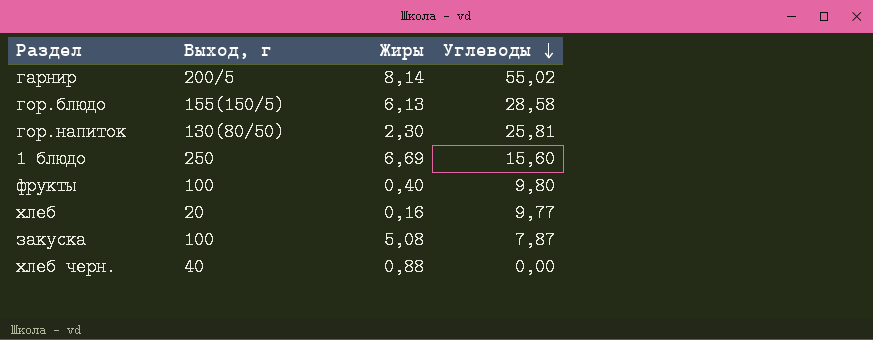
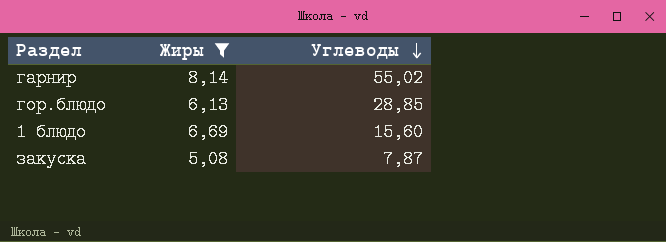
filter: none -> Жиры >= 5,08
column Выход, г | position: 2 -> none
гор.блюдо | Углеводы: 28,58 -> 28,85

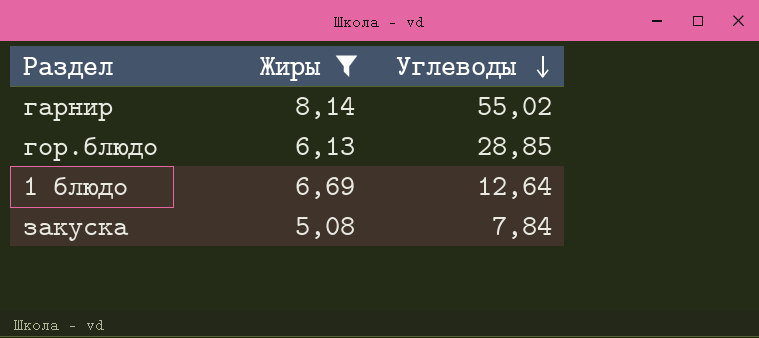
1 блюдо | Углеводы: 15,60 -> 12,64
закуска | Углеводы: 7,87 -> 7,84

